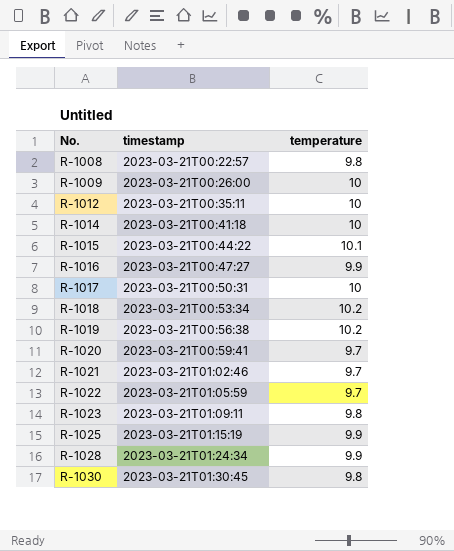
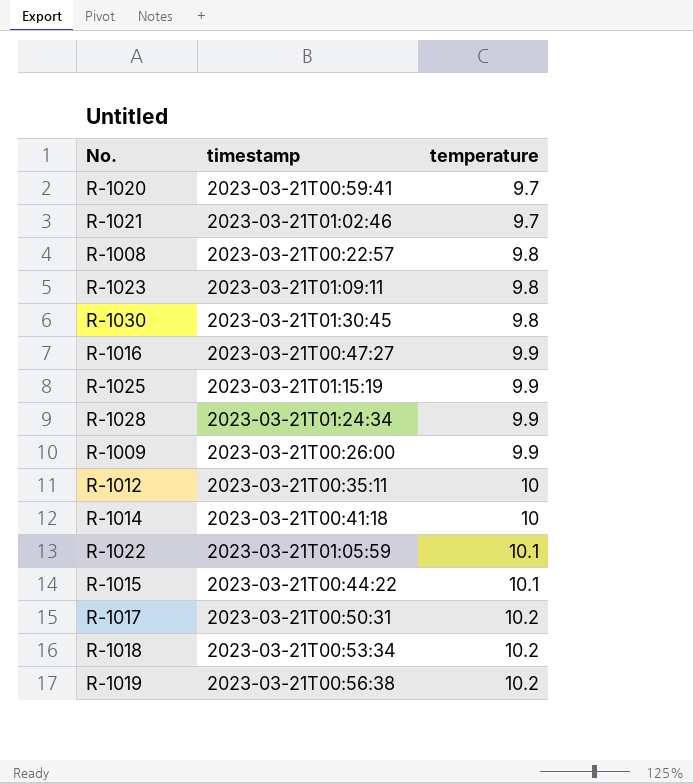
row order: No. ascending -> temperature ascending
R-1009 | temperature: 10 -> 9.9
R-1022 | temperature: 9.7 -> 10.1
R-1017 | temperature: 10 -> 10.2

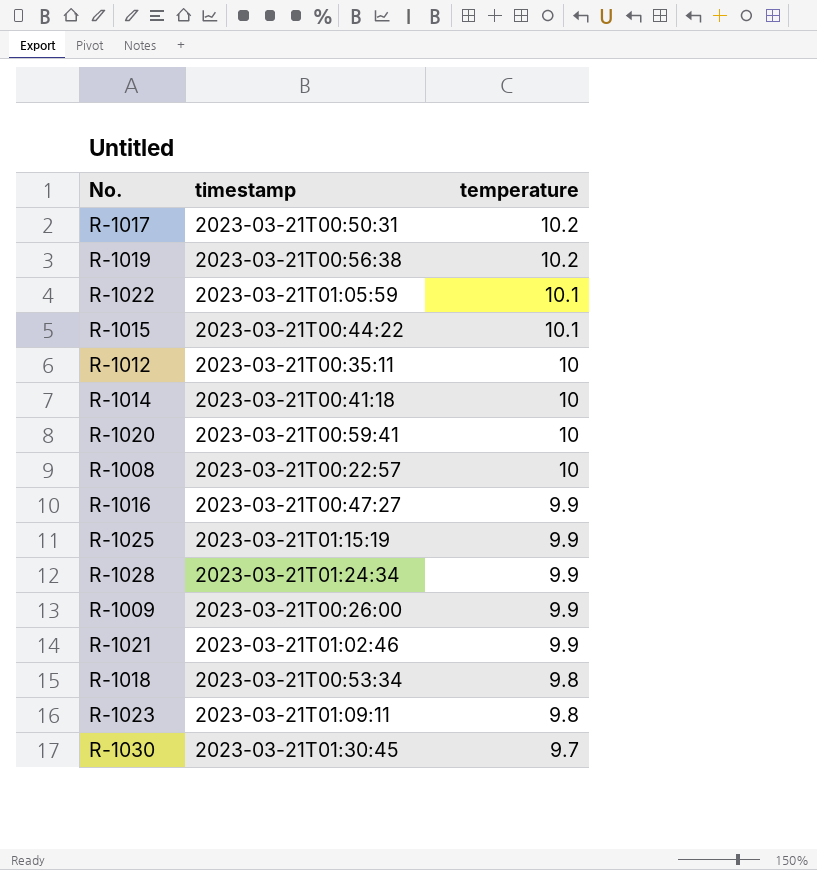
row order: temperature ascending -> temperature descending
R-1020 | temperature: 9.7 -> 10
R-1008 | temperature: 9.8 -> 10
R-1021 | temperature: 9.7 -> 9.9
R-1018 | temperature: 10.2 -> 9.8
R-1030 | temperature: 9.8 -> 9.7

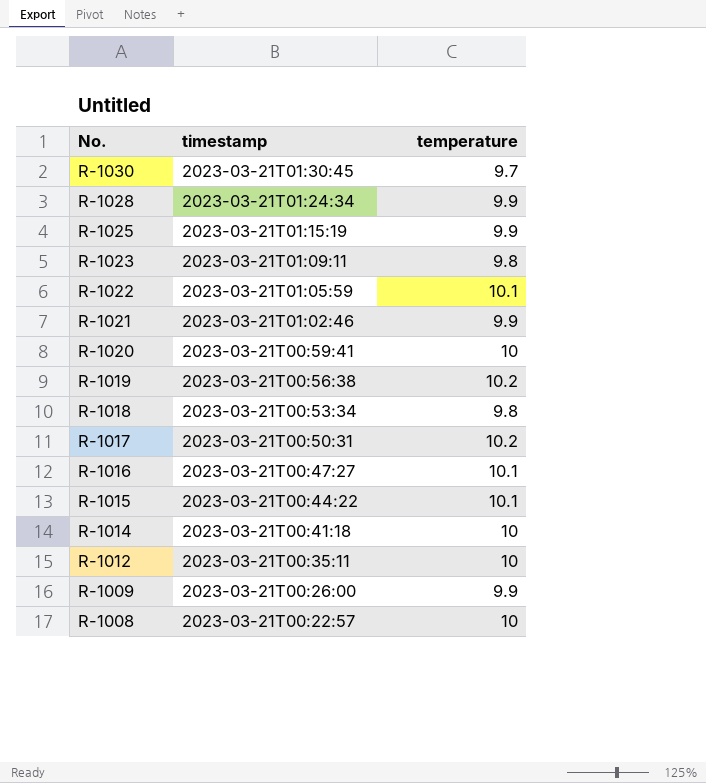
row order: temperature descending -> No. descending
R-1016 | temperature: 9.9 -> 10.1

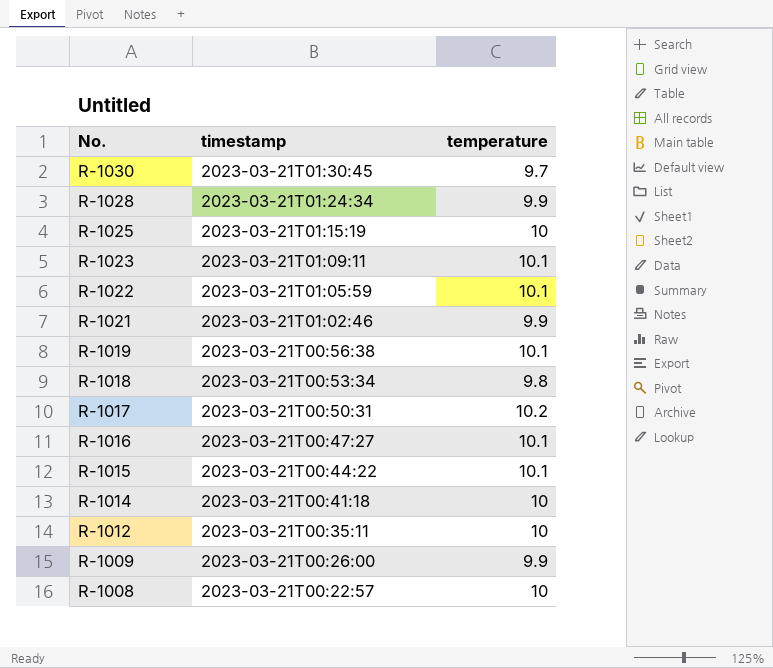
row R-1020: 2023-03-21T00:59:41 | 10 -> none
R-1025 | temperature: 9.9 -> 10
R-1023 | temperature: 9.8 -> 10.1
R-1019 | temperature: 10.2 -> 10.1

